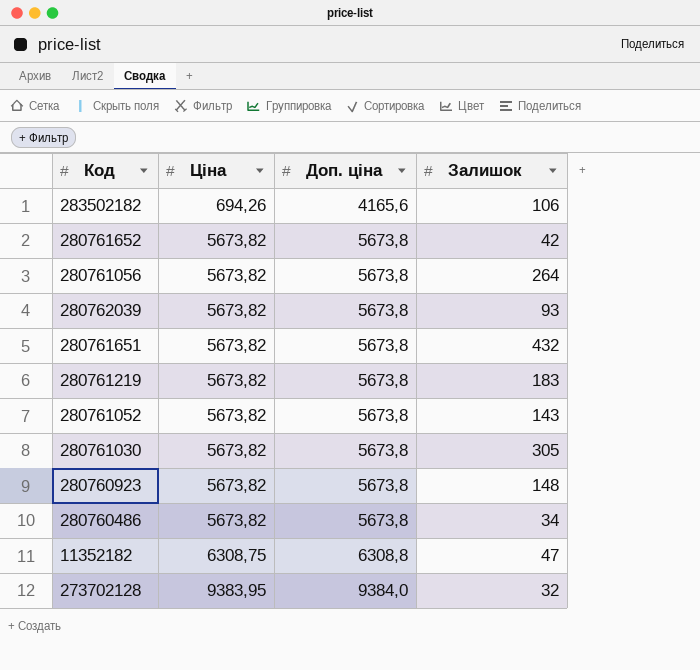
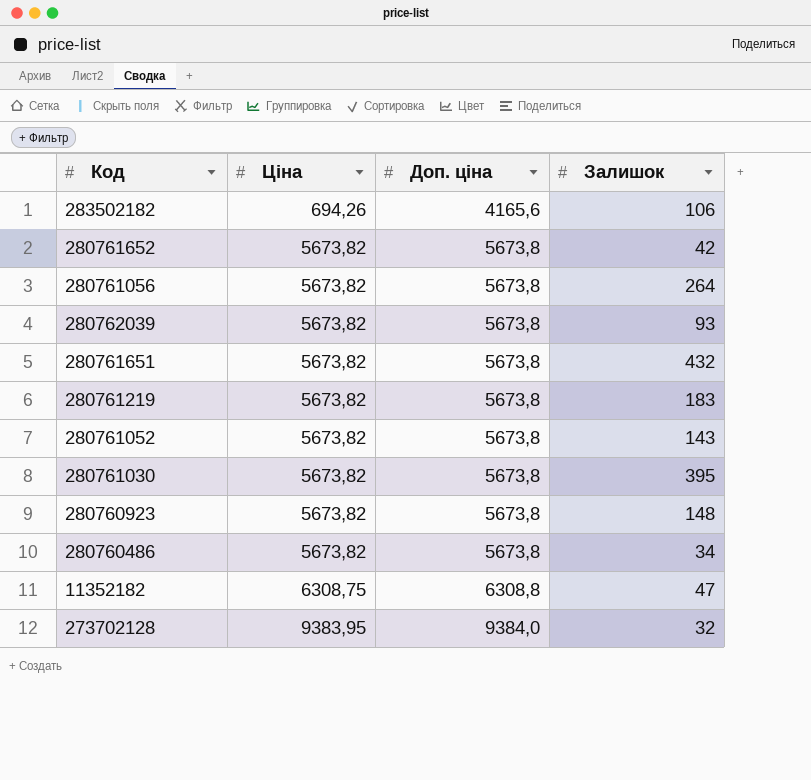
280761030 | Залишок: 305 -> 395

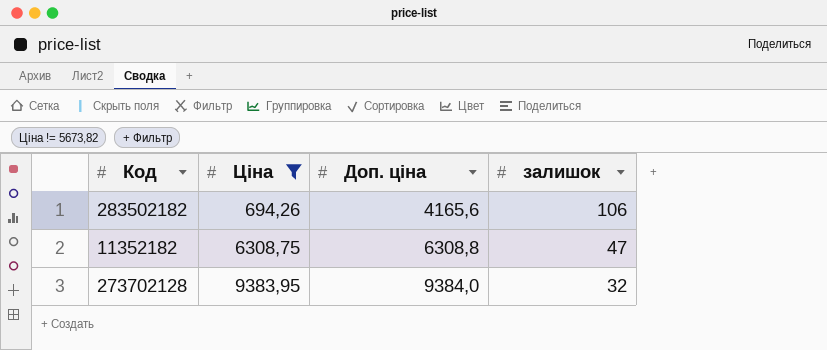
filter: none -> Ціна != 5673,82
column name: Залишок -> залишок

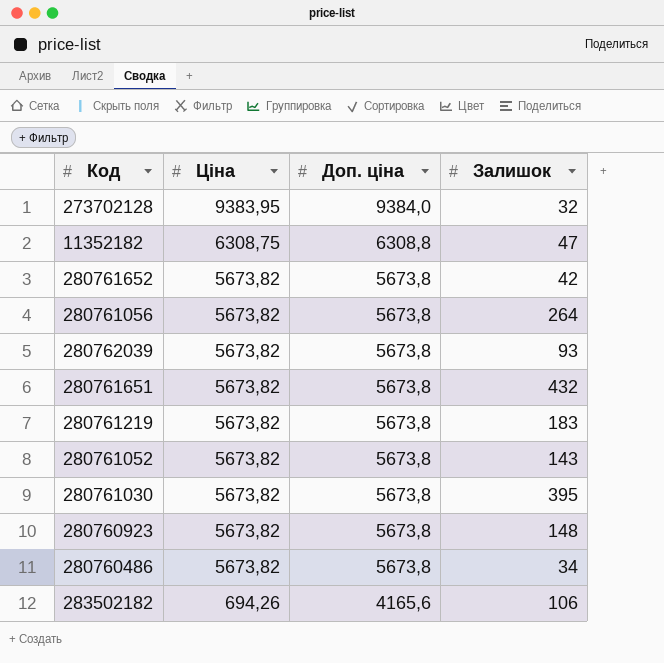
filter: Ціна != 5673,82 -> none
row order: Ціна ascending -> Ціна descending
column name: залишок -> Залишок

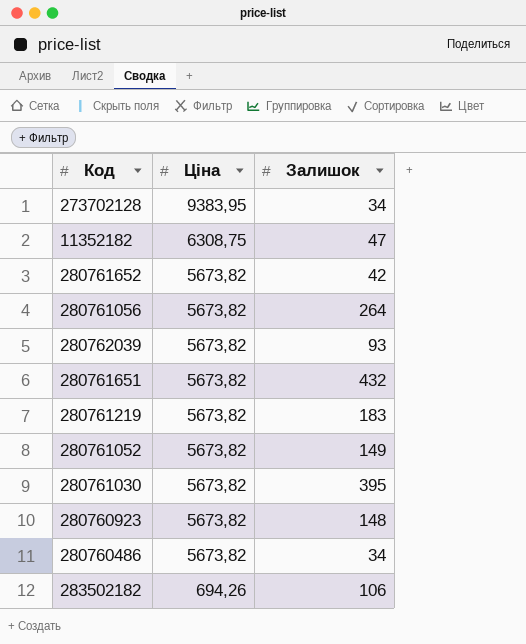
column Доп. ціна | position: 3 -> none
273702128 | Залишок: 32 -> 34
280761052 | Залишок: 143 -> 149

